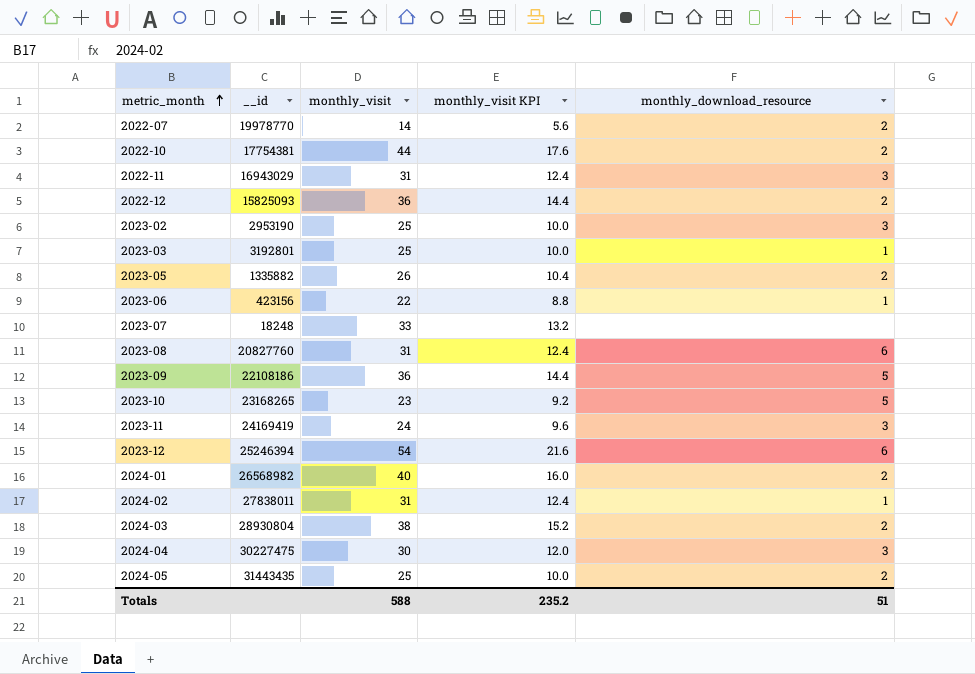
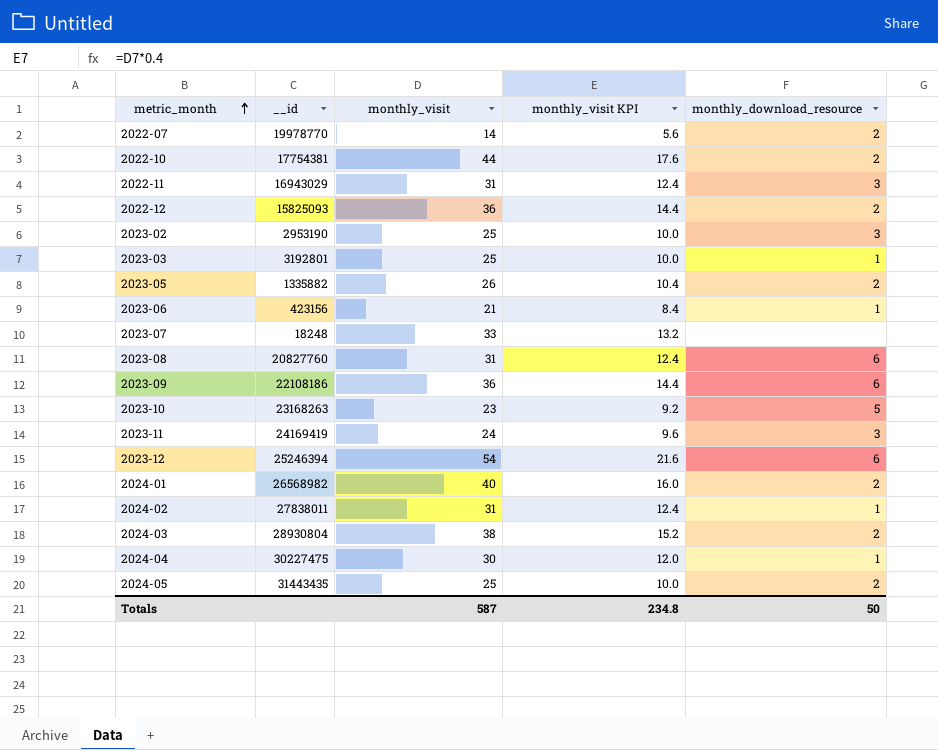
2023-06 | monthly_visit: 22 -> 21
2023-06 | monthly_visit KPI: 8.8 -> 8.4
2023-09 | monthly_download_resource: 5 -> 6
2023-10 | __id: 23168265 -> 23168263
2024-04 | monthly_download_resource: 3 -> 1
Totals | monthly_visit: 588 -> 587
Totals | monthly_visit KPI: 235.2 -> 234.8
Totals | monthly_download_resource: 51 -> 50

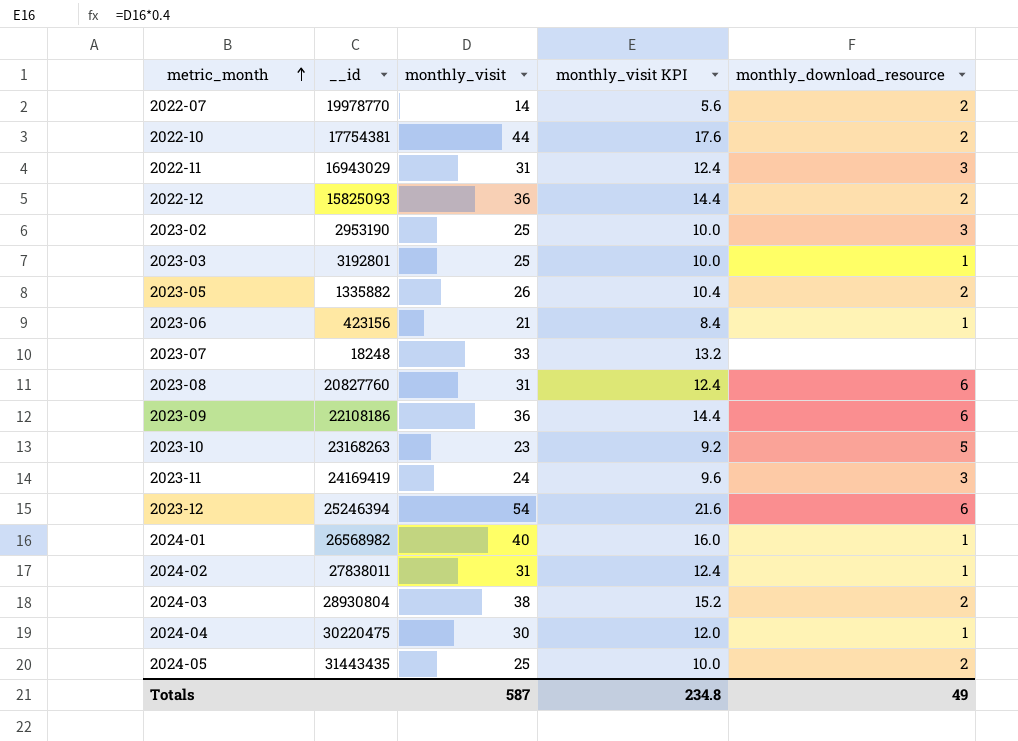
2024-01 | monthly_download_resource: 2 -> 1
2024-04 | __id: 30227475 -> 30220475
Totals | monthly_download_resource: 50 -> 49

